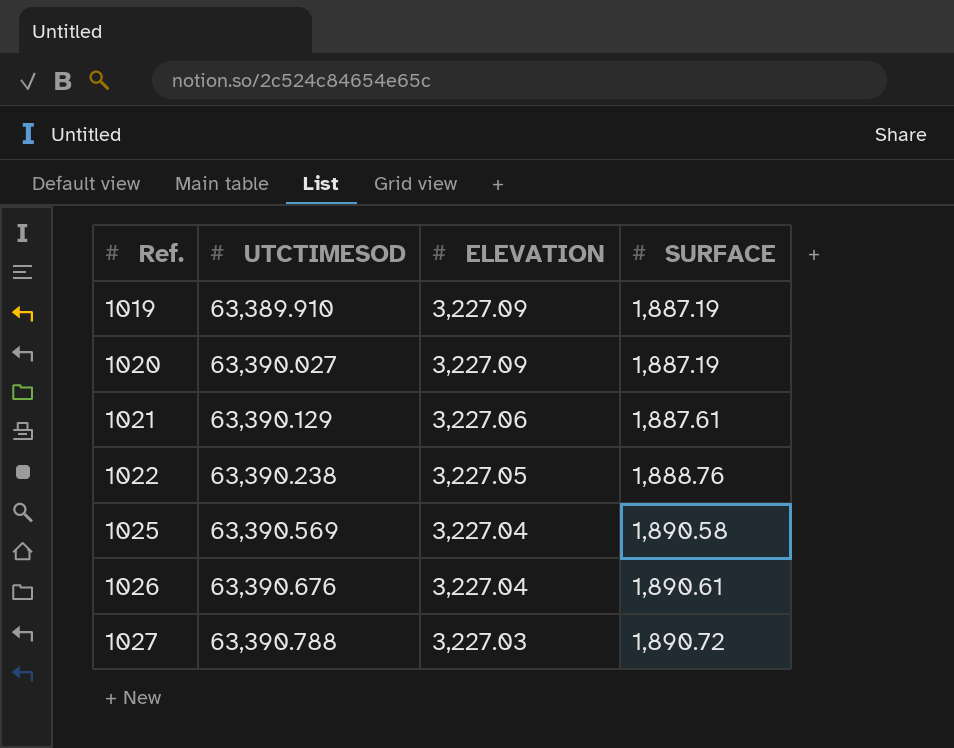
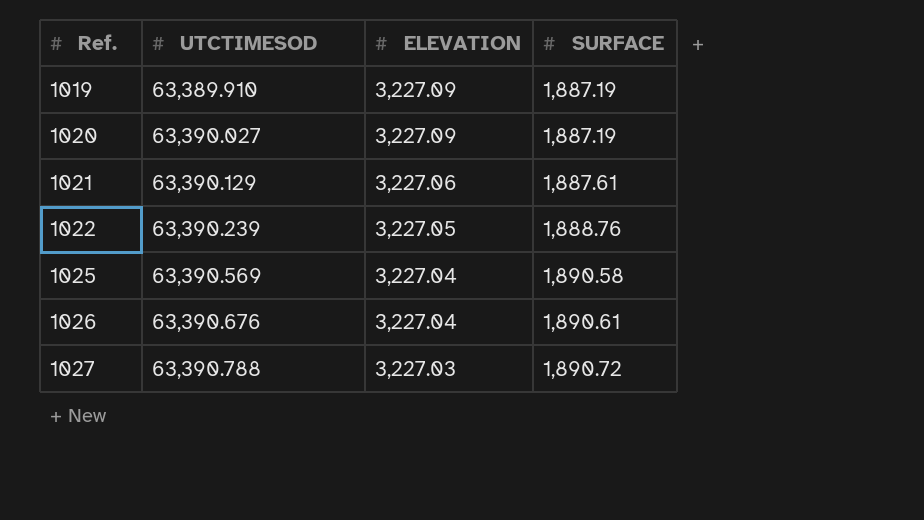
1022 | UTCTIMESOD: 63,390.238 -> 63,390.239

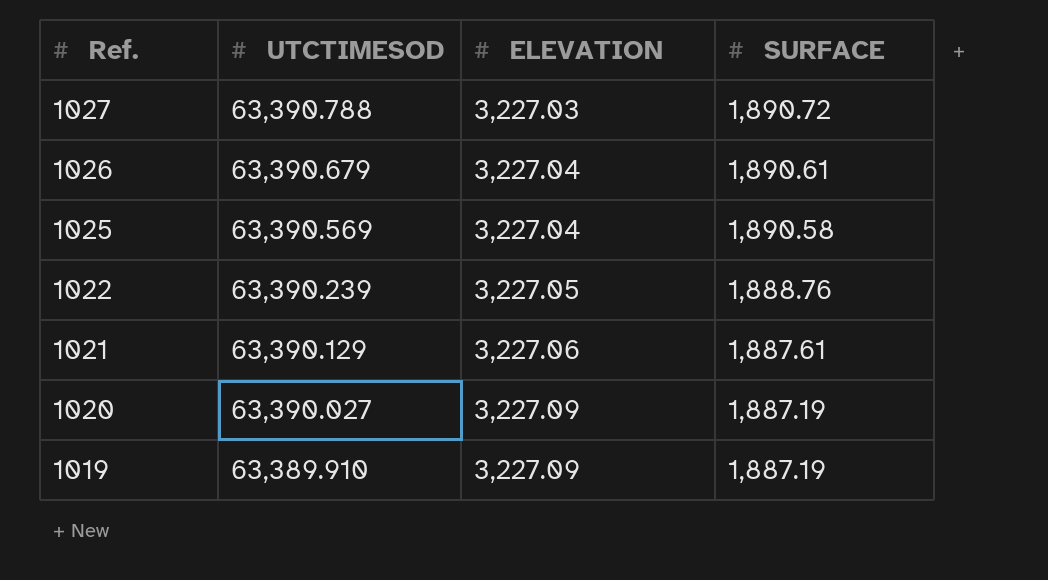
row order: Ref. ascending -> Ref. descending
1026 | UTCTIMESOD: 63,390.676 -> 63,390.679

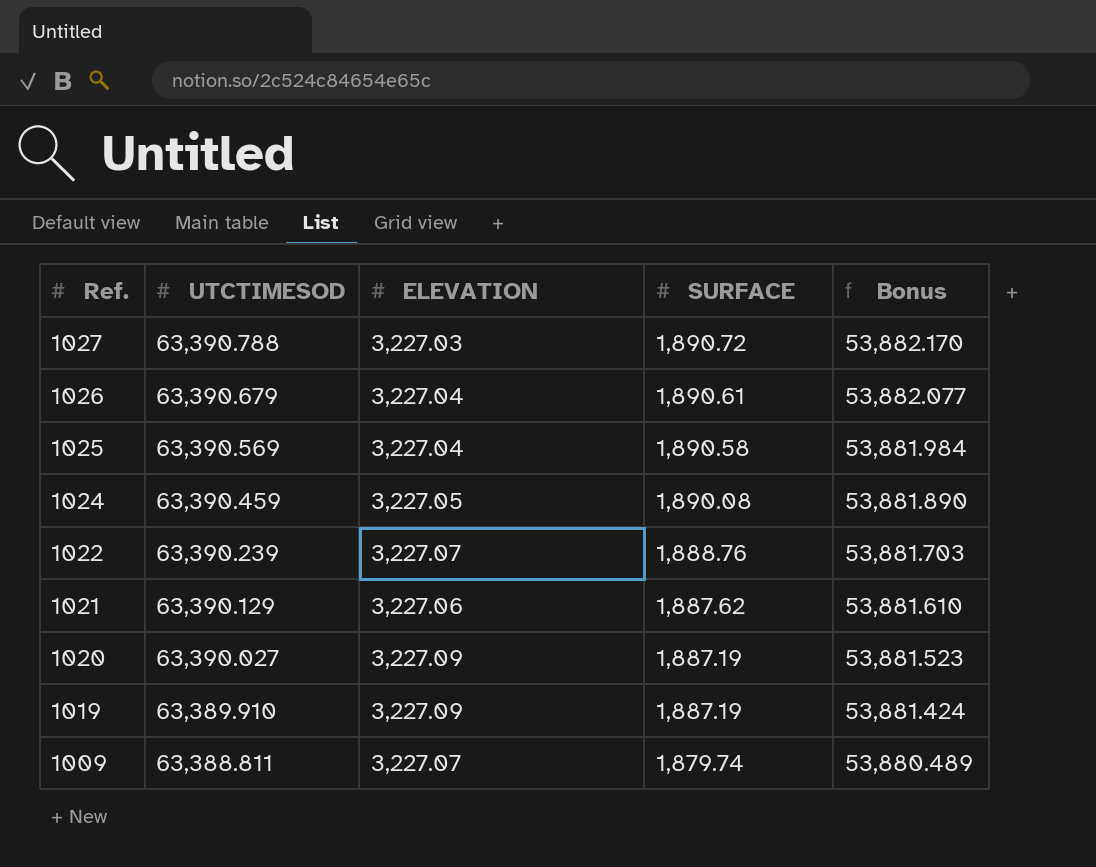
column Bonus | formula: none -> [UTCTIMESOD] * 0.85
row 1024: none -> 63,390.459 | 3,227.05 | 1,890.08 | 53,881.890
1022 | ELEVATION: 3,227.05 -> 3,227.07
1021 | SURFACE: 1,887.61 -> 1,887.62
row 1009: none -> 63,388.811 | 3,227.07 | 1,879.74 | 53,880.489

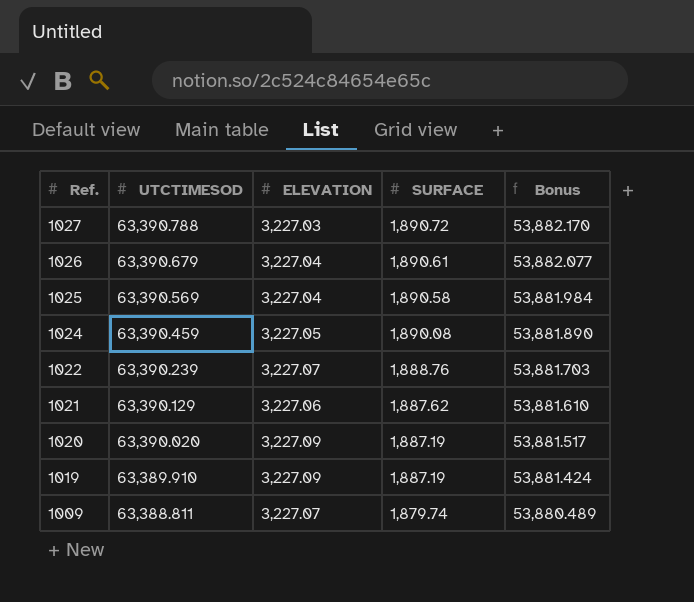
1020 | UTCTIMESOD: 63,390.027 -> 63,390.020
1020 | Bonus: 53,881.523 -> 53,881.517

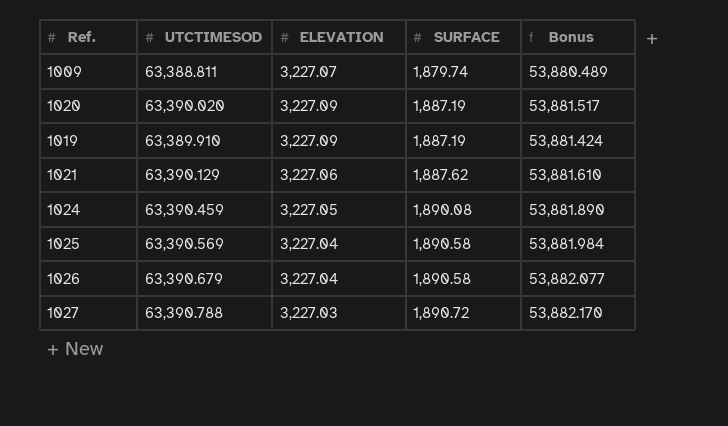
row order: Ref. descending -> SURFACE ascending
row 1022: 63,390.239 | 3,227.07 | 1,888.76 | 53,881.703 -> none
1026 | SURFACE: 1,890.61 -> 1,890.58

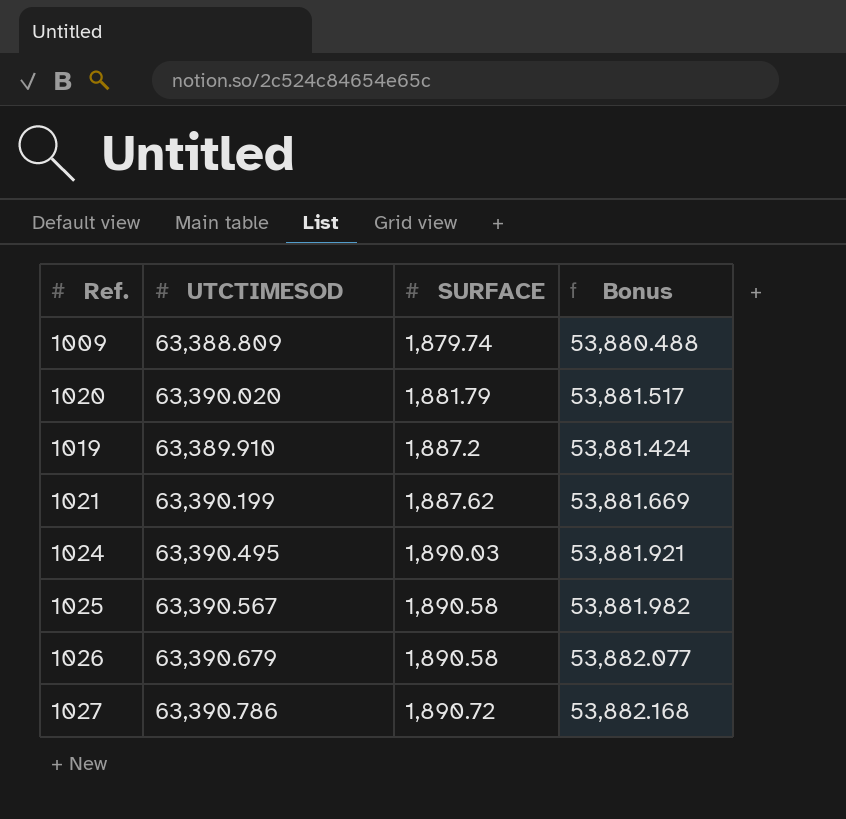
column ELEVATION | position: 3 -> none
1009 | UTCTIMESOD: 63,388.811 -> 63,388.809
1009 | Bonus: 53,880.489 -> 53,880.488
1020 | SURFACE: 1,887.19 -> 1,881.79
1019 | SURFACE: 1,887.19 -> 1,887.2
1021 | UTCTIMESOD: 63,390.129 -> 63,390.199
1021 | Bonus: 53,881.610 -> 53,881.669
1024 | UTCTIMESOD: 63,390.459 -> 63,390.495
1024 | SURFACE: 1,890.08 -> 1,890.03
1024 | Bonus: 53,881.890 -> 53,881.921
1025 | UTCTIMESOD: 63,390.569 -> 63,390.567
1025 | Bonus: 53,881.984 -> 53,881.982
1027 | UTCTIMESOD: 63,390.788 -> 63,390.786
1027 | Bonus: 53,882.170 -> 53,882.168

